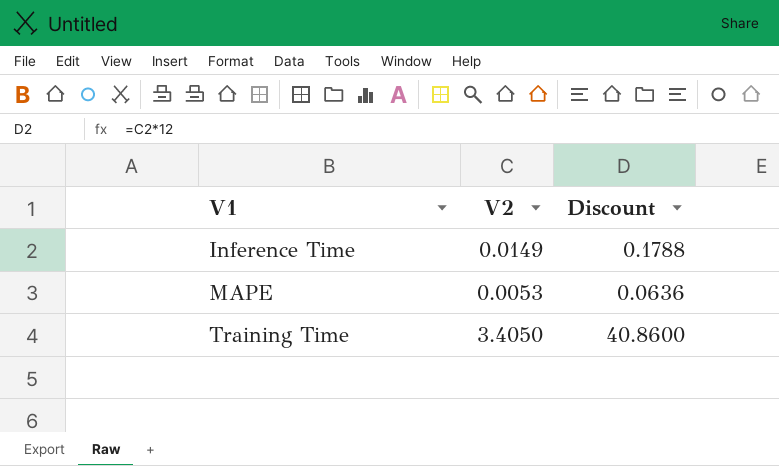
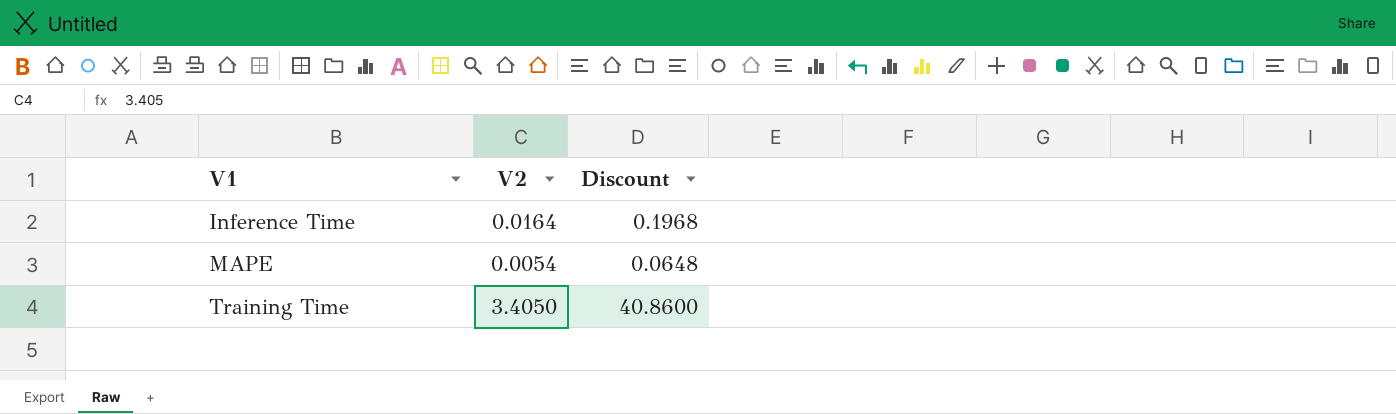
Inference Time | V2: 0.0149 -> 0.0164
Inference Time | Discount: 0.1788 -> 0.1968
MAPE | V2: 0.0053 -> 0.0054
MAPE | Discount: 0.0636 -> 0.0648

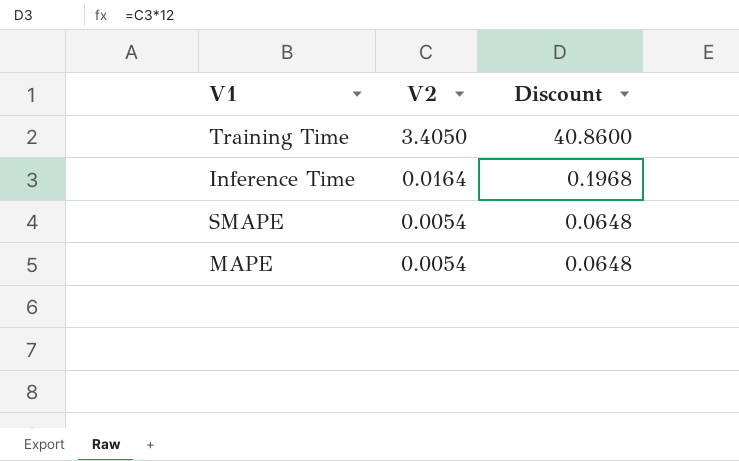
row order: V1 ascending -> V2 descending
row SMAPE: none -> 0.0054 | 0.0648

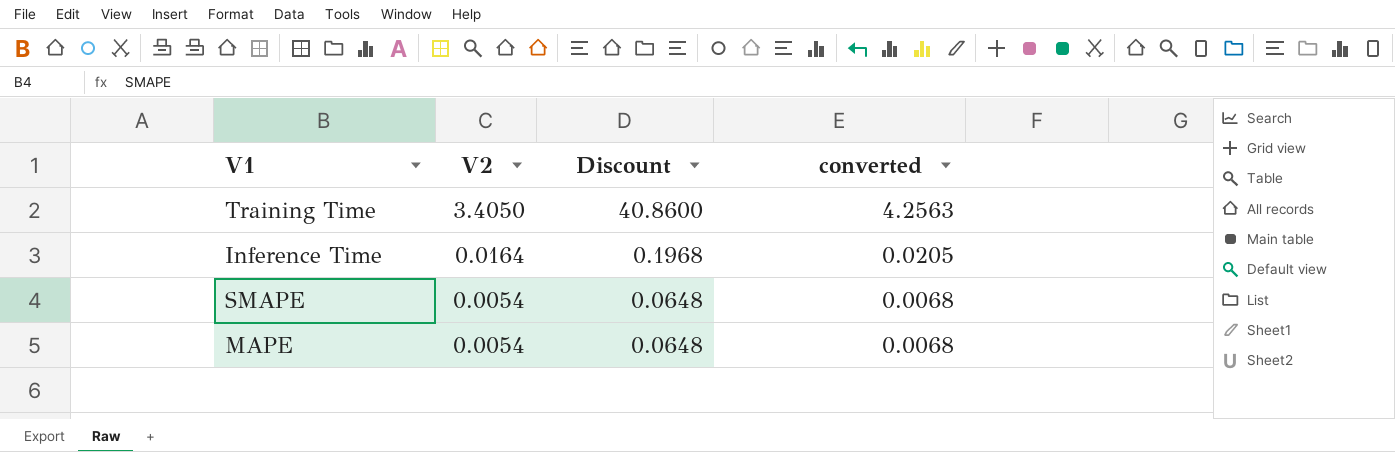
column converted | formula: none -> [V2] * 1.25

